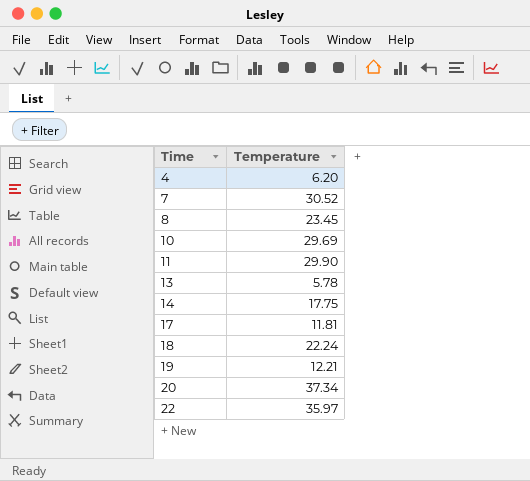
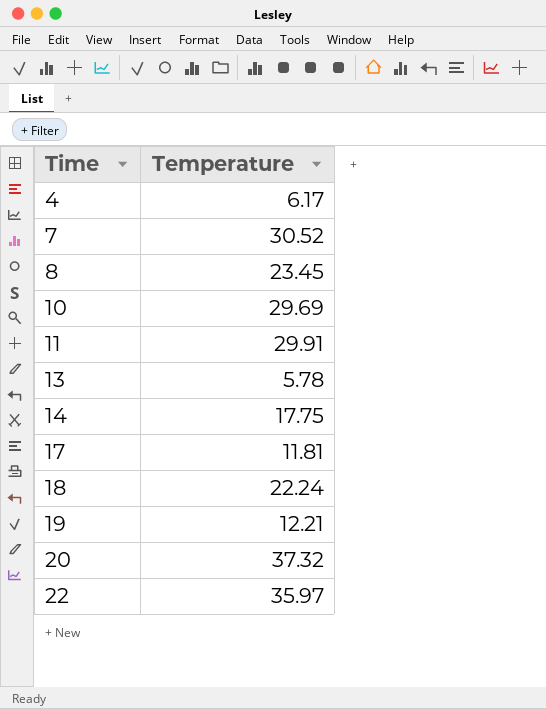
4 | Temperature: 6.20 -> 6.17
11 | Temperature: 29.90 -> 29.91
20 | Temperature: 37.34 -> 37.32

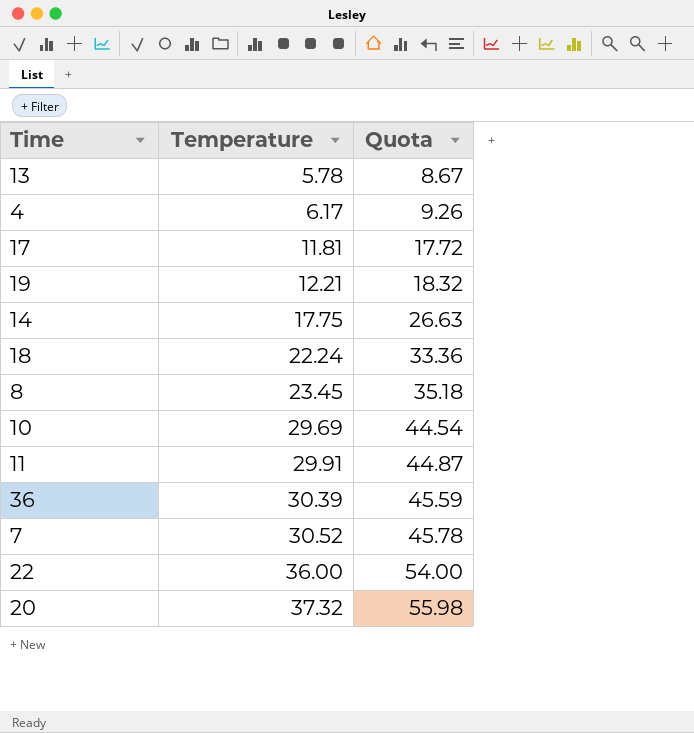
row order: Time ascending -> Temperature ascending
column Quota | formula: none -> [Temperature] * 1.5
row 36: none -> 30.39 | 45.59
22 | Temperature: 35.97 -> 36.00

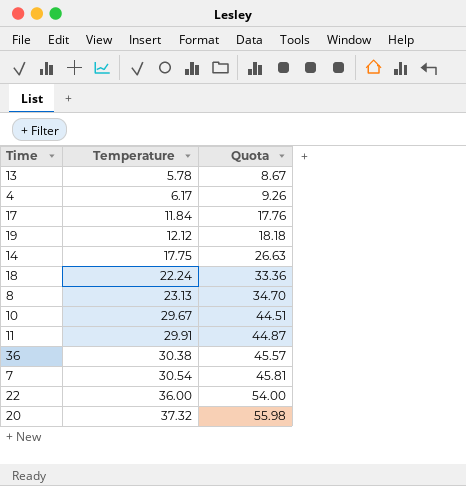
17 | Temperature: 11.81 -> 11.84
17 | Quota: 17.72 -> 17.76
19 | Temperature: 12.21 -> 12.12
19 | Quota: 18.32 -> 18.18
8 | Temperature: 23.45 -> 23.13
8 | Quota: 35.18 -> 34.70
10 | Temperature: 29.69 -> 29.67
10 | Quota: 44.54 -> 44.51
36 | Temperature: 30.39 -> 30.38
36 | Quota: 45.59 -> 45.57
7 | Temperature: 30.52 -> 30.54
7 | Quota: 45.78 -> 45.81

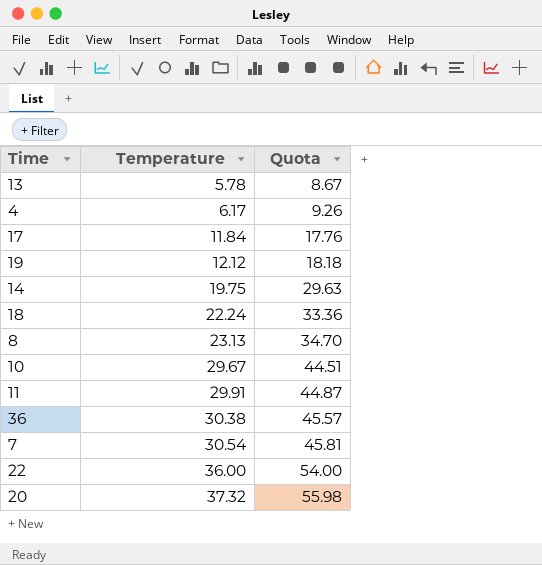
14 | Temperature: 17.75 -> 19.75
14 | Quota: 26.63 -> 29.63

